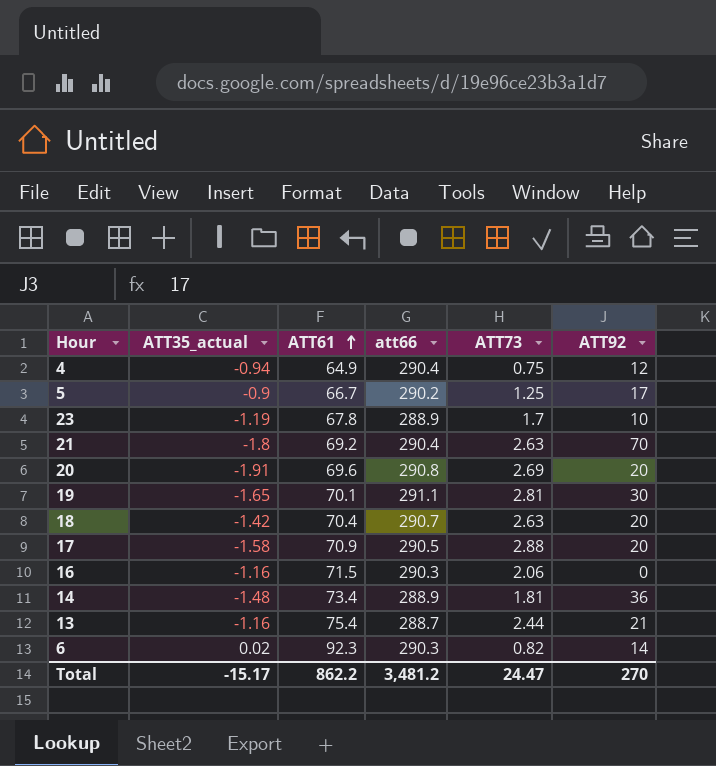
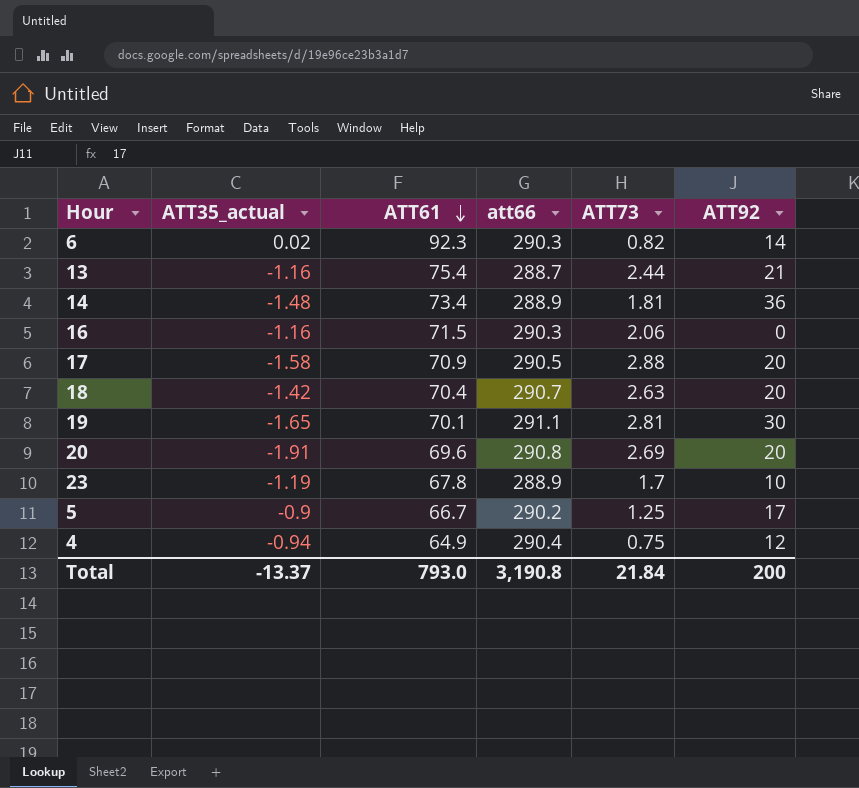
row order: ATT61 ascending -> ATT61 descending
row 21: -1.8 | 69.2 | 290.4 | 2.63 | 70 -> none
Total | ATT35_actual: -15.17 -> -13.37
Total | ATT61: 862.2 -> 793.0
Total | att66: 3,481.2 -> 3,190.8
Total | ATT73: 24.47 -> 21.84
Total | ATT92: 270 -> 200

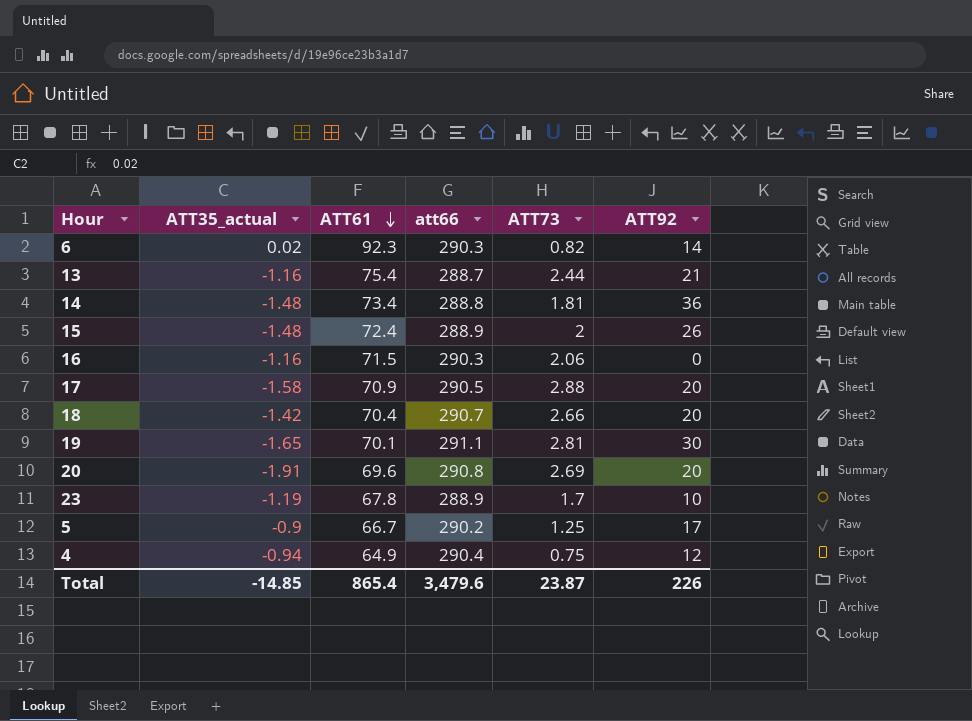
14 | att66: 288.9 -> 288.8
row 15: none -> -1.48 | 72.4 | 288.9 | 2 | 26
18 | ATT73: 2.63 -> 2.66
Total | ATT35_actual: -13.37 -> -14.85
Total | ATT61: 793.0 -> 865.4
Total | att66: 3,190.8 -> 3,479.6
Total | ATT73: 21.84 -> 23.87
Total | ATT92: 200 -> 226

